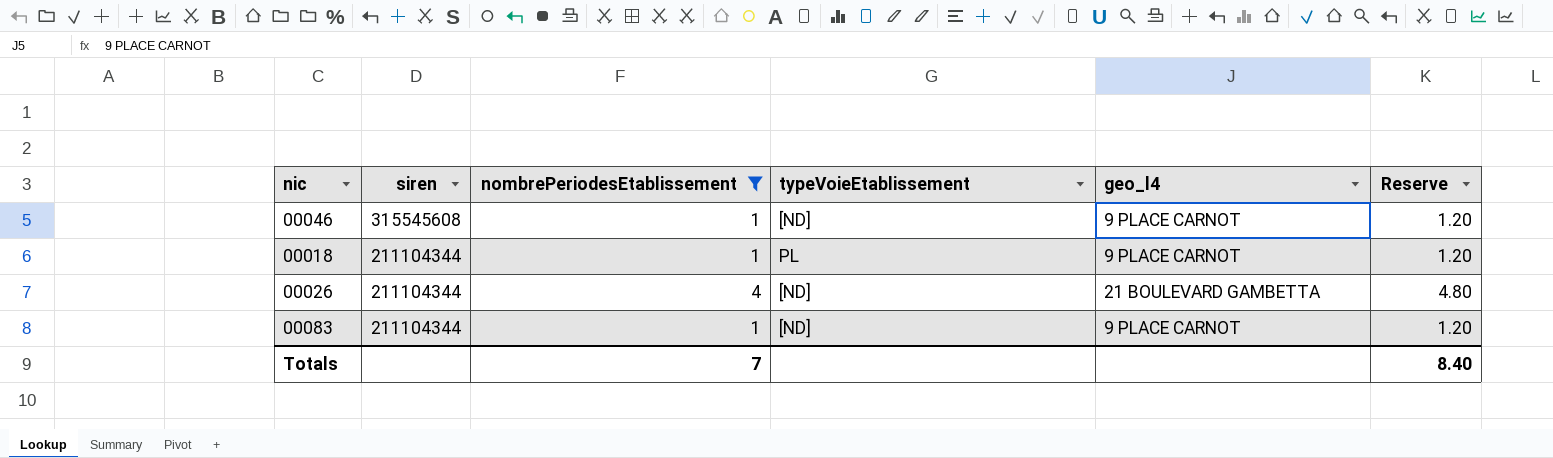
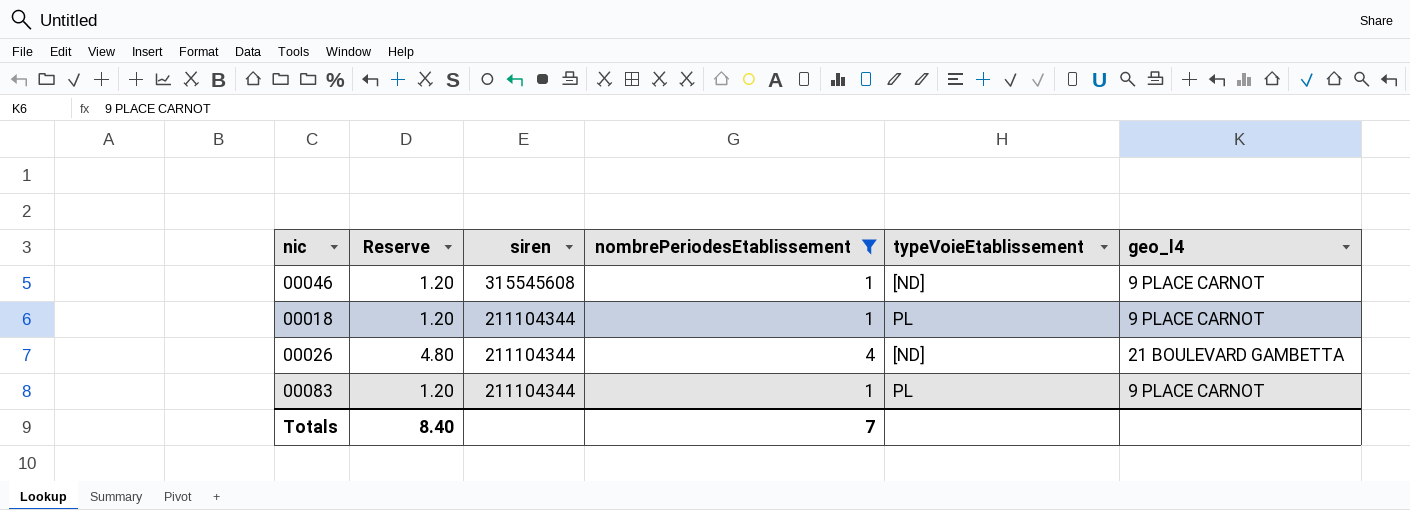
column Reserve | position: 6 -> 2
00083 | typeVoieEtablissement: [ND] -> PL

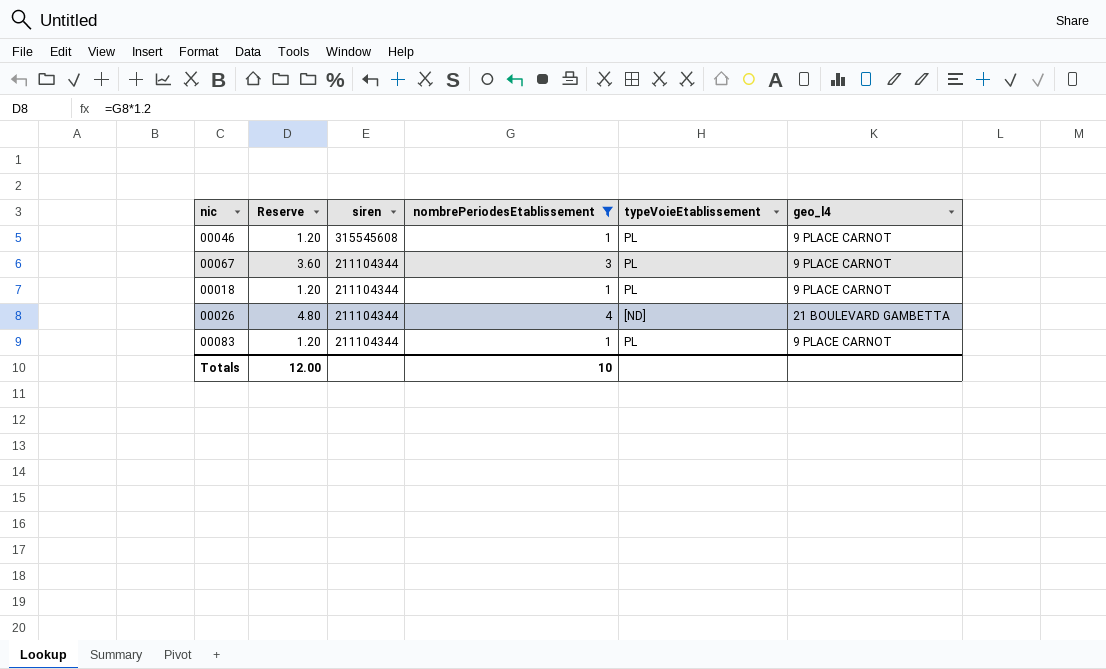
00046 | typeVoieEtablissement: [ND] -> PL
row 00067: none -> 3.60 | 211104344 | 3 | PL | 9 PLACE CARNOT
Totals | Reserve: 8.40 -> 12.00
Totals | nombrePeriodesEtablissement: 7 -> 10

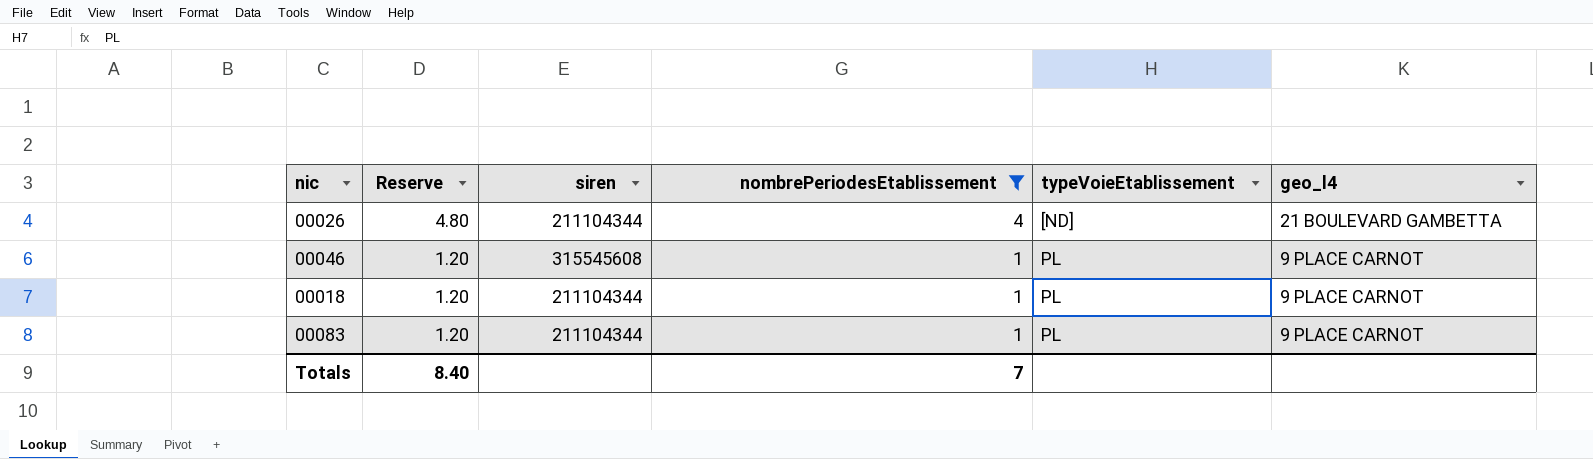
row order: siren descending -> Reserve descending
row 00067: 3.60 | 211104344 | 3 | PL | 9 PLACE CARNOT -> none
Totals | Reserve: 12.00 -> 8.40
Totals | nombrePeriodesEtablissement: 10 -> 7

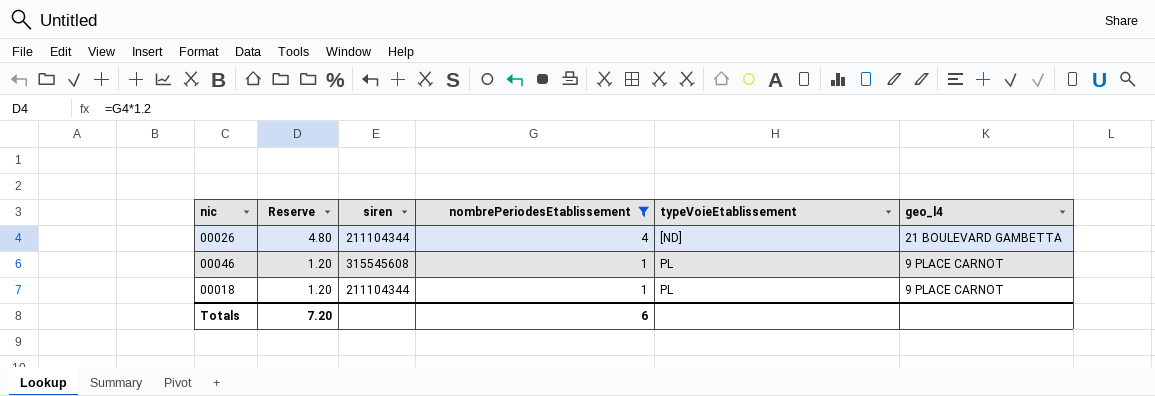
row 00083: 1.20 | 211104344 | 1 | PL | 9 PLACE CARNOT -> none
Totals | Reserve: 8.40 -> 7.20
Totals | nombrePeriodesEtablissement: 7 -> 6

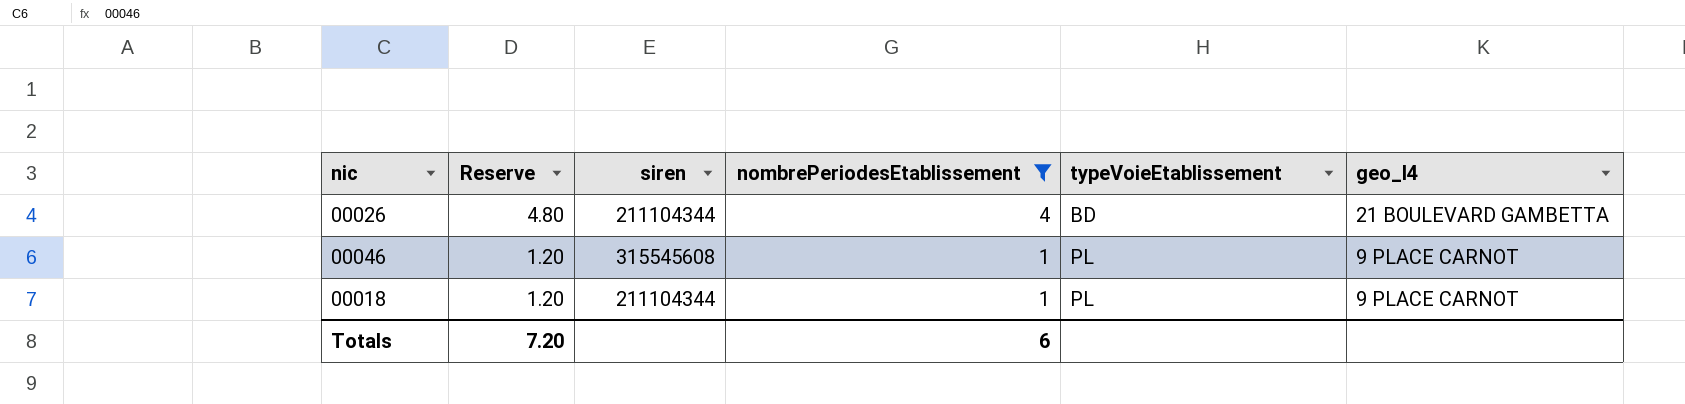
00026 | typeVoieEtablissement: [ND] -> BD

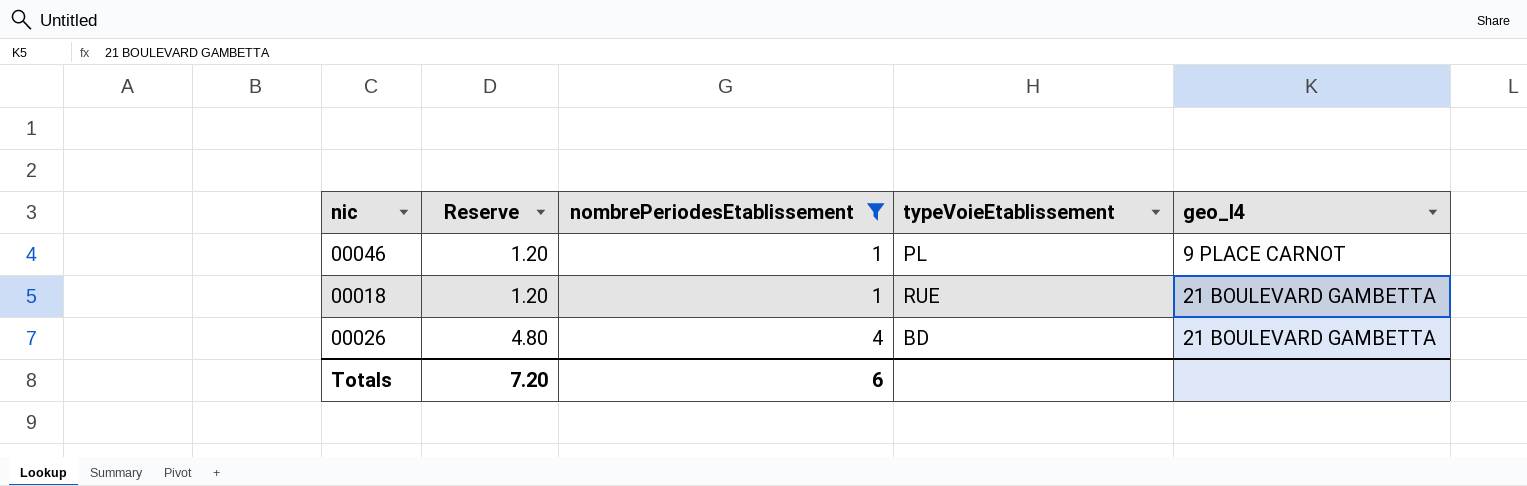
row order: Reserve descending -> Reserve ascending
column siren | position: 3 -> none
00018 | typeVoieEtablissement: PL -> RUE
00018 | geo_l4: 9 PLACE CARNOT -> 21 BOULEVARD GAMBETTA

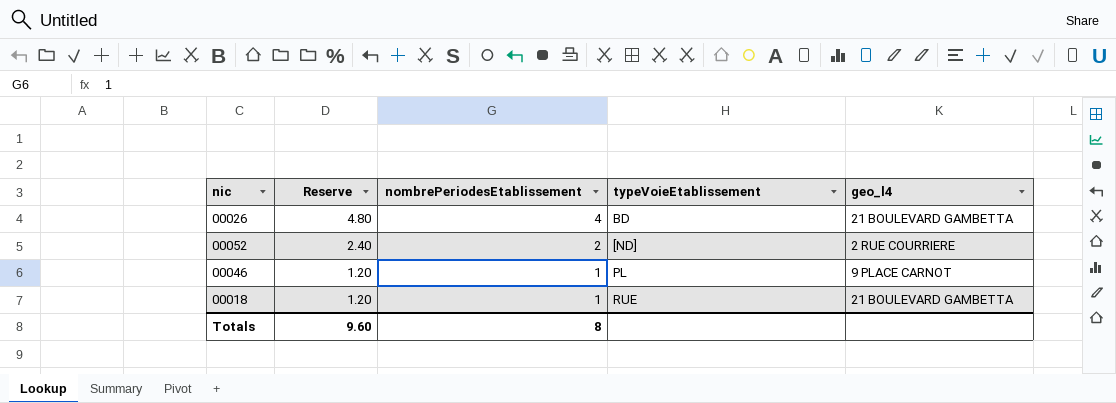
filter: nombrePeriodesEtablissement != 2 -> none
row order: Reserve ascending -> Reserve descending
Totals | Reserve: 7.20 -> 9.60
Totals | nombrePeriodesEtablissement: 6 -> 8

